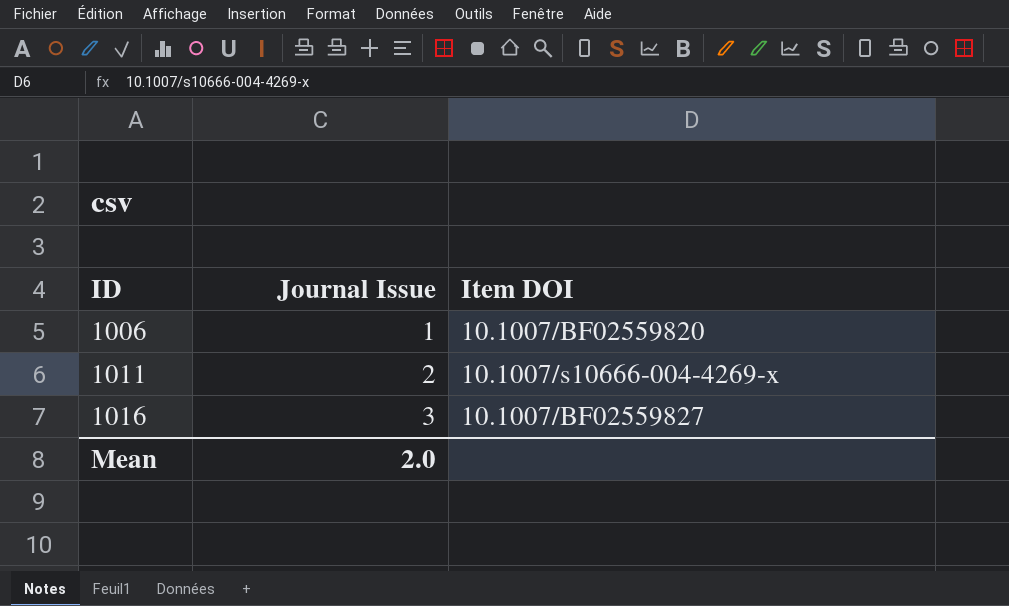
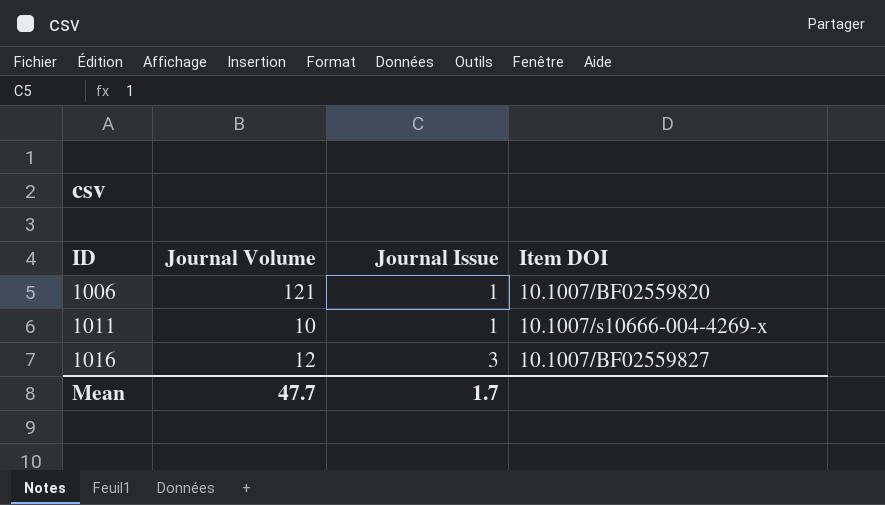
column Journal Volume | position: none -> 2
1011 | Journal Issue: 2 -> 1
Mean | Journal Issue: 2.0 -> 1.7

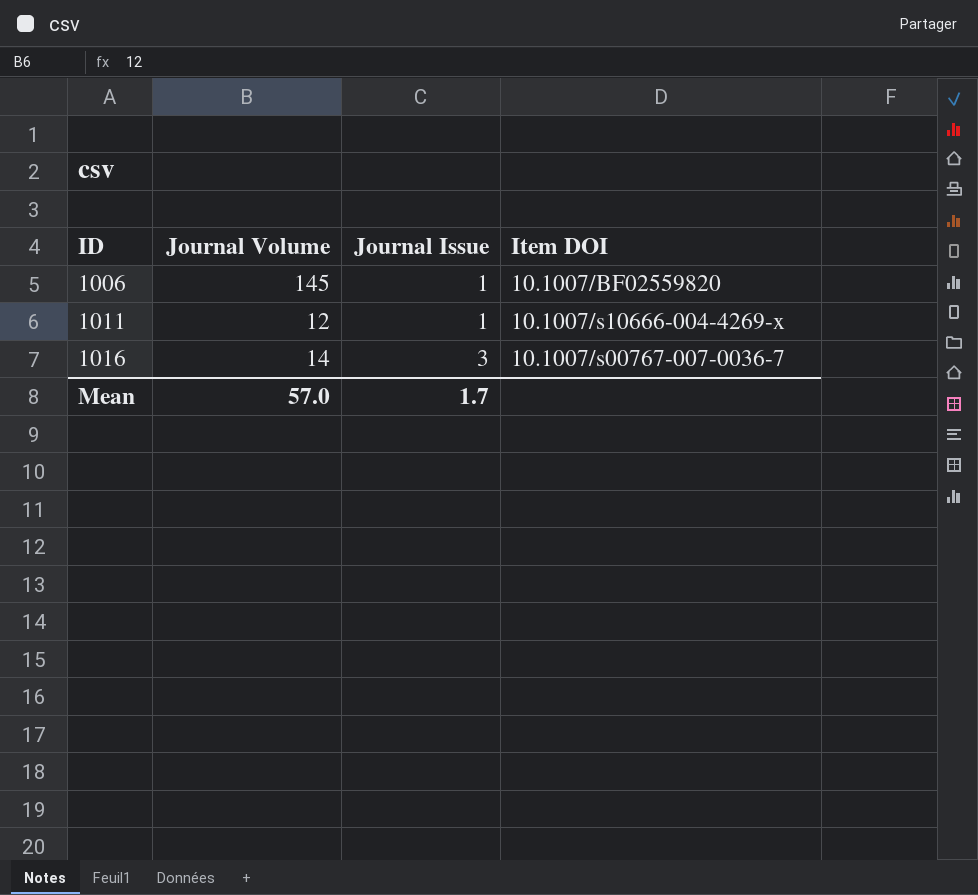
1006 | Journal Volume: 121 -> 145
1011 | Journal Volume: 10 -> 12
1016 | Journal Volume: 12 -> 14
1016 | Item DOI: 10.1007/BF02559827 -> 10.1007/s00767-007-0036-7
Mean | Journal Volume: 47.7 -> 57.0

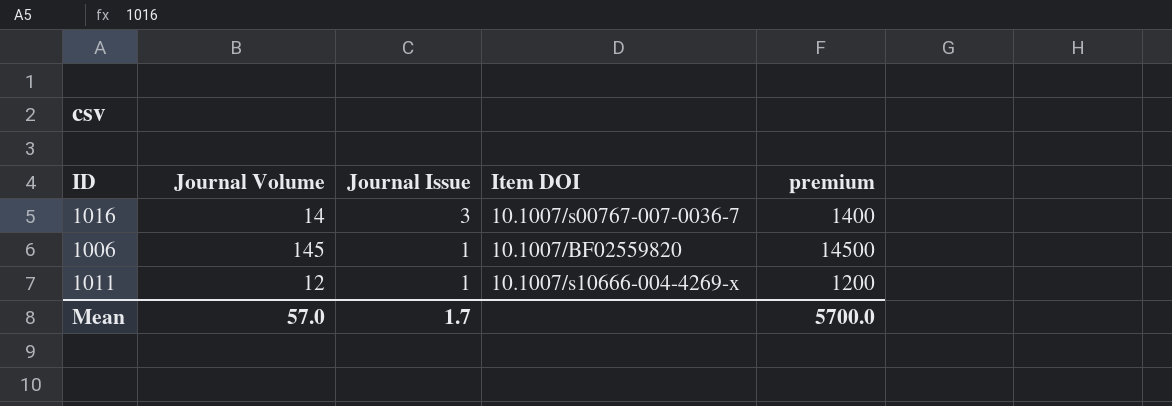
row order: ID ascending -> Journal Issue descending
column premium | formula: none -> [Journal Volume] * 100

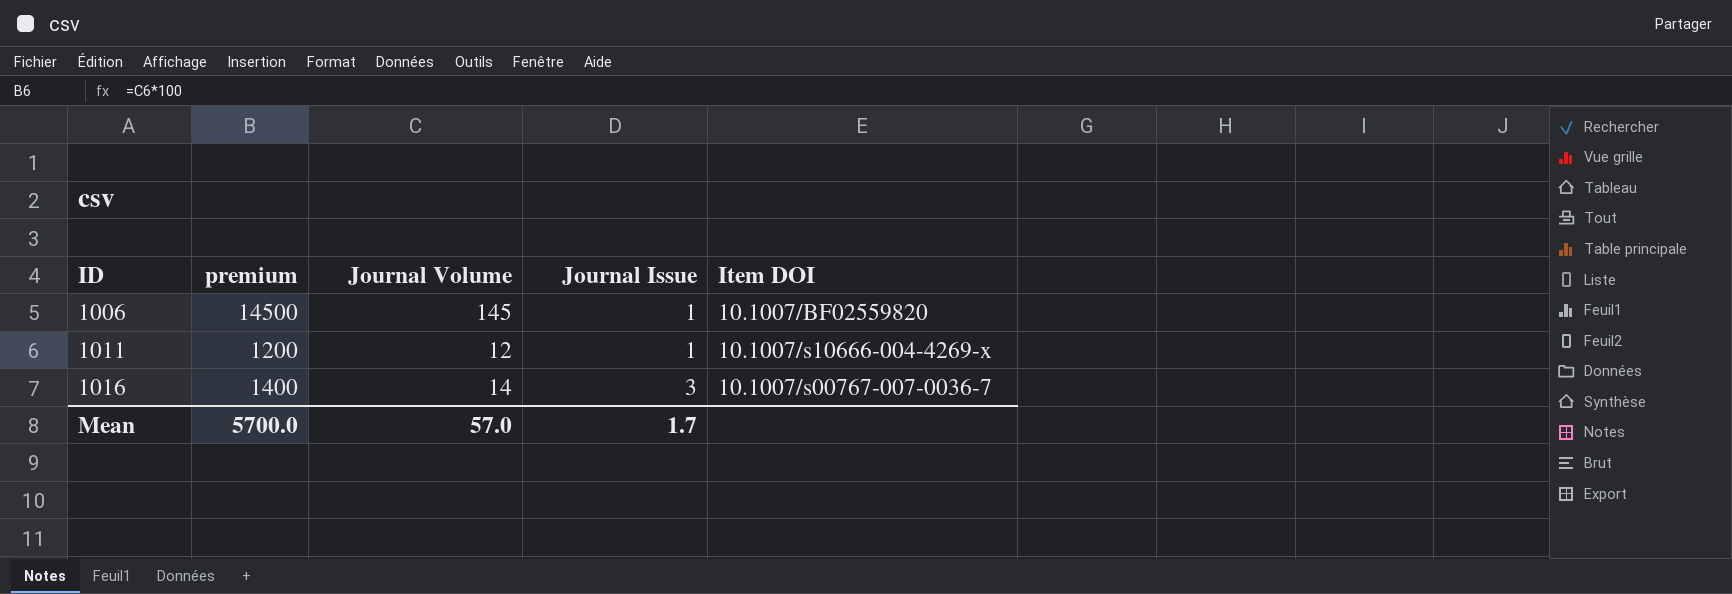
row order: Journal Issue descending -> ID ascending
column premium | position: 5 -> 2

